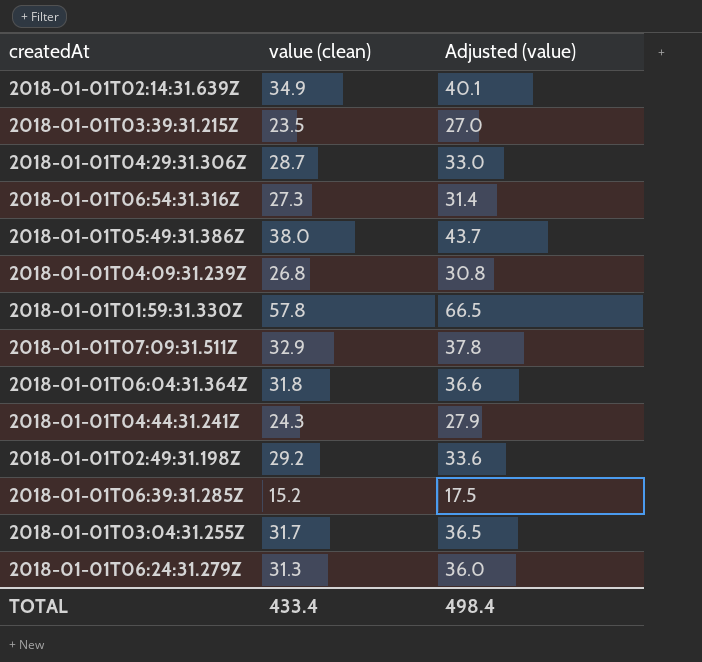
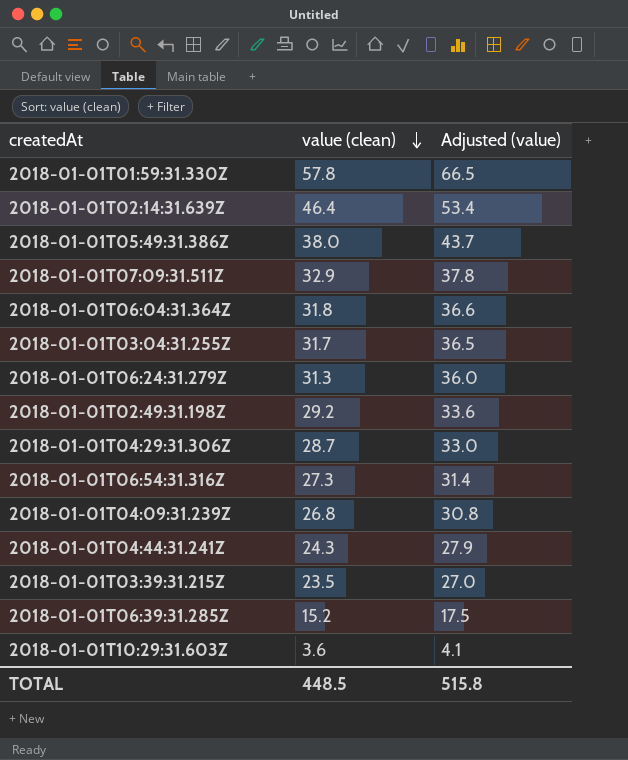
row order: none -> value (clean) descending
2018-01-01T02:14:31.639Z | value (clean): 34.9 -> 46.4
2018-01-01T02:14:31.639Z | Adjusted (value): 40.1 -> 53.4
row 2018-01-01T10:29:31.603Z: none -> 3.6 | 4.1
TOTAL | value (clean): 433.4 -> 448.5
TOTAL | Adjusted (value): 498.4 -> 515.8

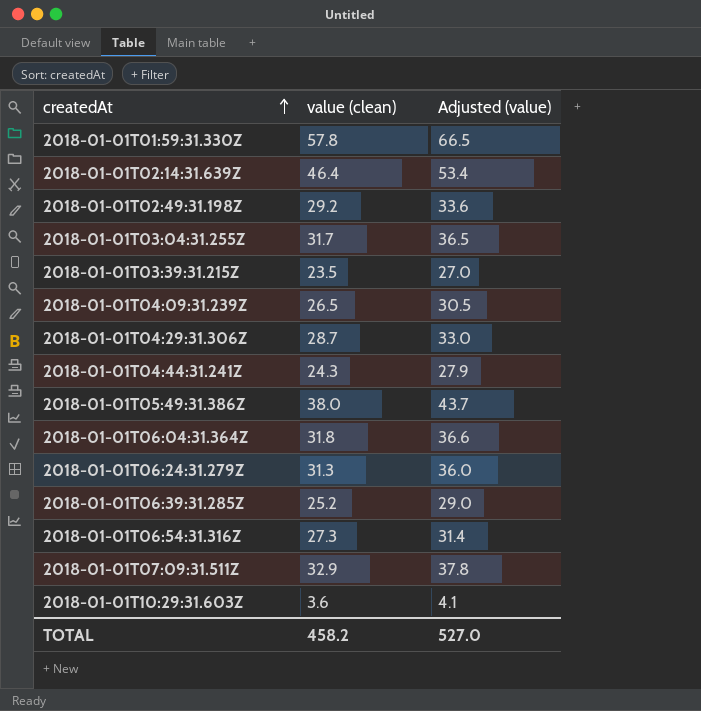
row order: value (clean) descending -> createdAt ascending
2018-01-01T04:09:31.239Z | value (clean): 26.8 -> 26.5
2018-01-01T04:09:31.239Z | Adjusted (value): 30.8 -> 30.5
2018-01-01T06:39:31.285Z | value (clean): 15.2 -> 25.2
2018-01-01T06:39:31.285Z | Adjusted (value): 17.5 -> 29.0
TOTAL | value (clean): 448.5 -> 458.2
TOTAL | Adjusted (value): 515.8 -> 527.0

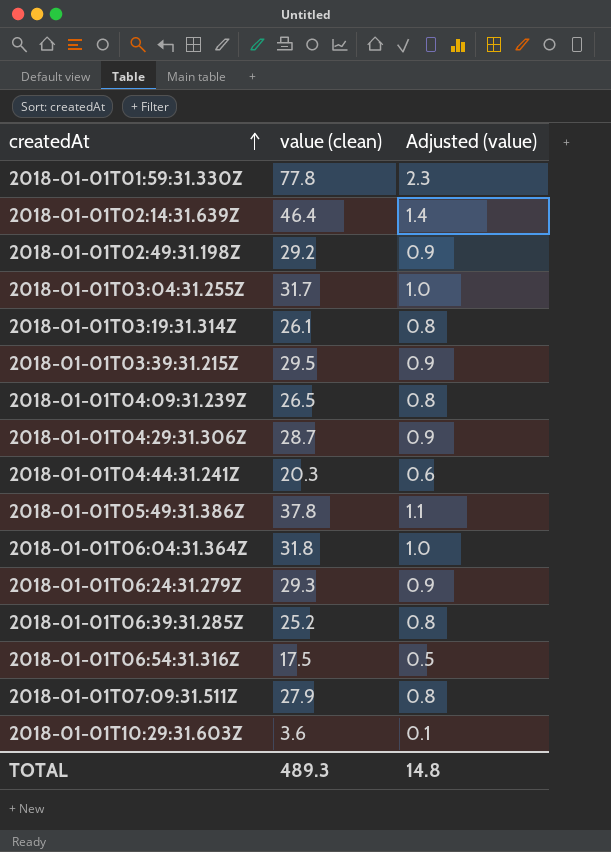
column Adjusted (value) | formula: [value (clean)] * 1.15 -> [value (clean)] * 0.03
2018-01-01T01:59:31.330Z | value (clean): 57.8 -> 77.8
row 2018-01-01T03:19:31.314Z: none -> 26.1 | 0.8
2018-01-01T03:39:31.215Z | value (clean): 23.5 -> 29.5
2018-01-01T04:44:31.241Z | value (clean): 24.3 -> 20.3
2018-01-01T05:49:31.386Z | value (clean): 38.0 -> 37.8
2018-01-01T06:24:31.279Z | value (clean): 31.3 -> 29.3
2018-01-01T06:54:31.316Z | value (clean): 27.3 -> 17.5
2018-01-01T07:09:31.511Z | value (clean): 32.9 -> 27.9
TOTAL | value (clean): 458.2 -> 489.3
TOTAL | Adjusted (value): 527.0 -> 14.8

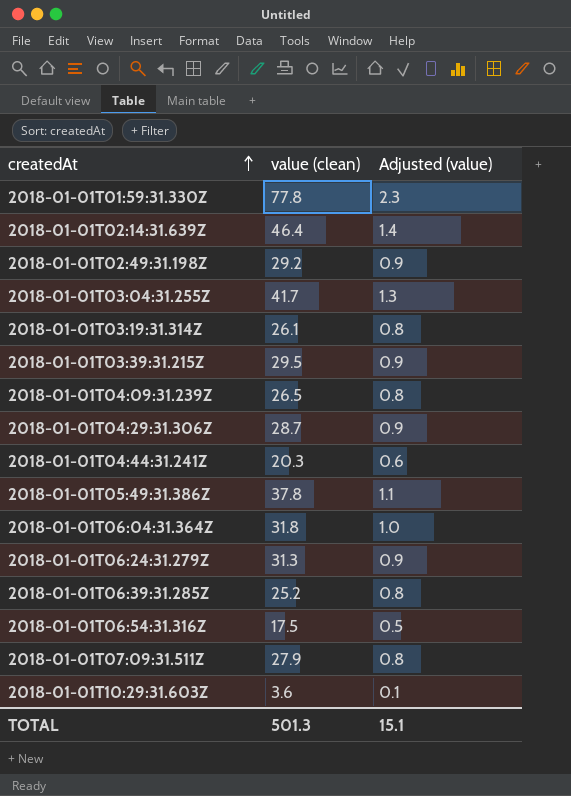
2018-01-01T03:04:31.255Z | value (clean): 31.7 -> 41.7
2018-01-01T03:04:31.255Z | Adjusted (value): 1.0 -> 1.3
2018-01-01T06:24:31.279Z | value (clean): 29.3 -> 31.3
TOTAL | value (clean): 489.3 -> 501.3
TOTAL | Adjusted (value): 14.8 -> 15.1

